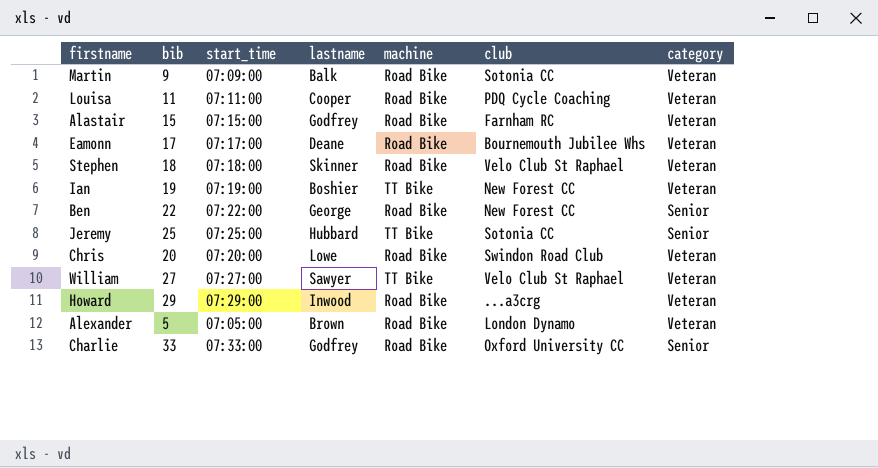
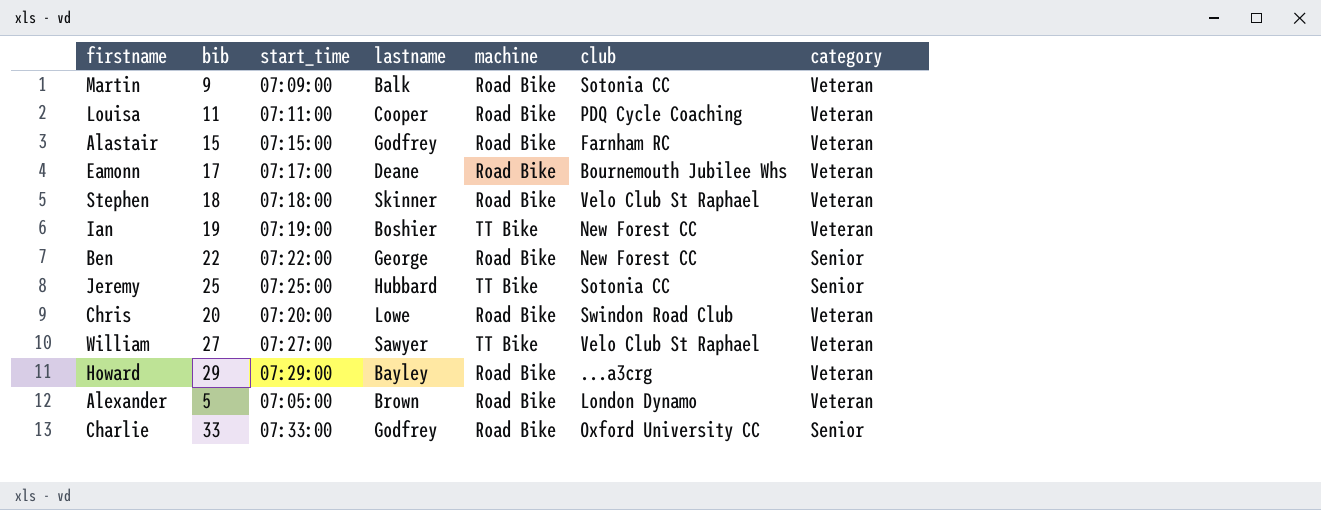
Howard | lastname: Inwood -> Bayley

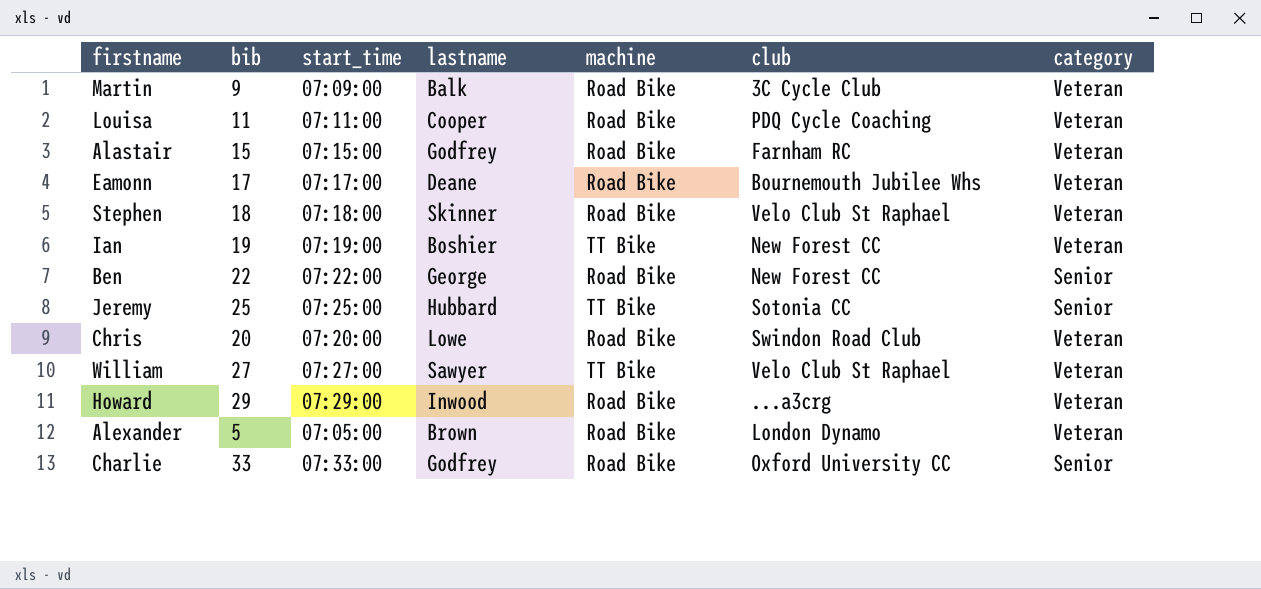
Martin | club: Sotonia CC -> 3C Cycle Club
Howard | lastname: Bayley -> Inwood

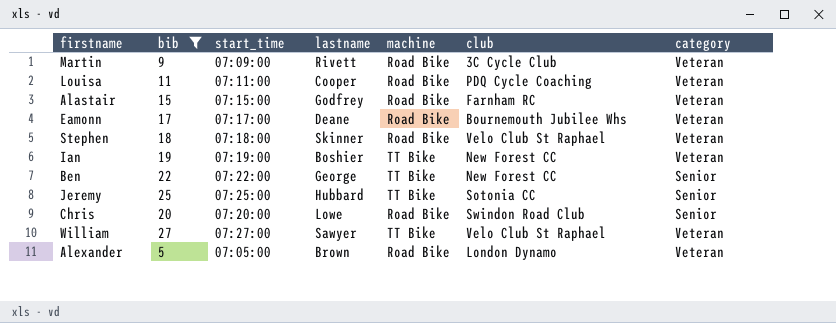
filter: none -> bib <= 27
Martin | lastname: Balk -> Rivett
Ben | machine: Road Bike -> TT Bike
Chris | category: Veteran -> Senior

